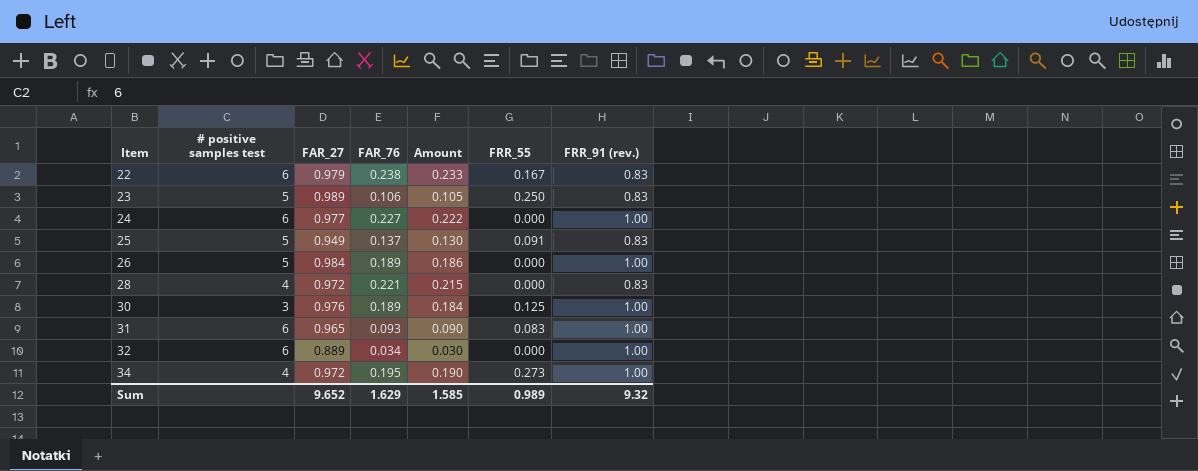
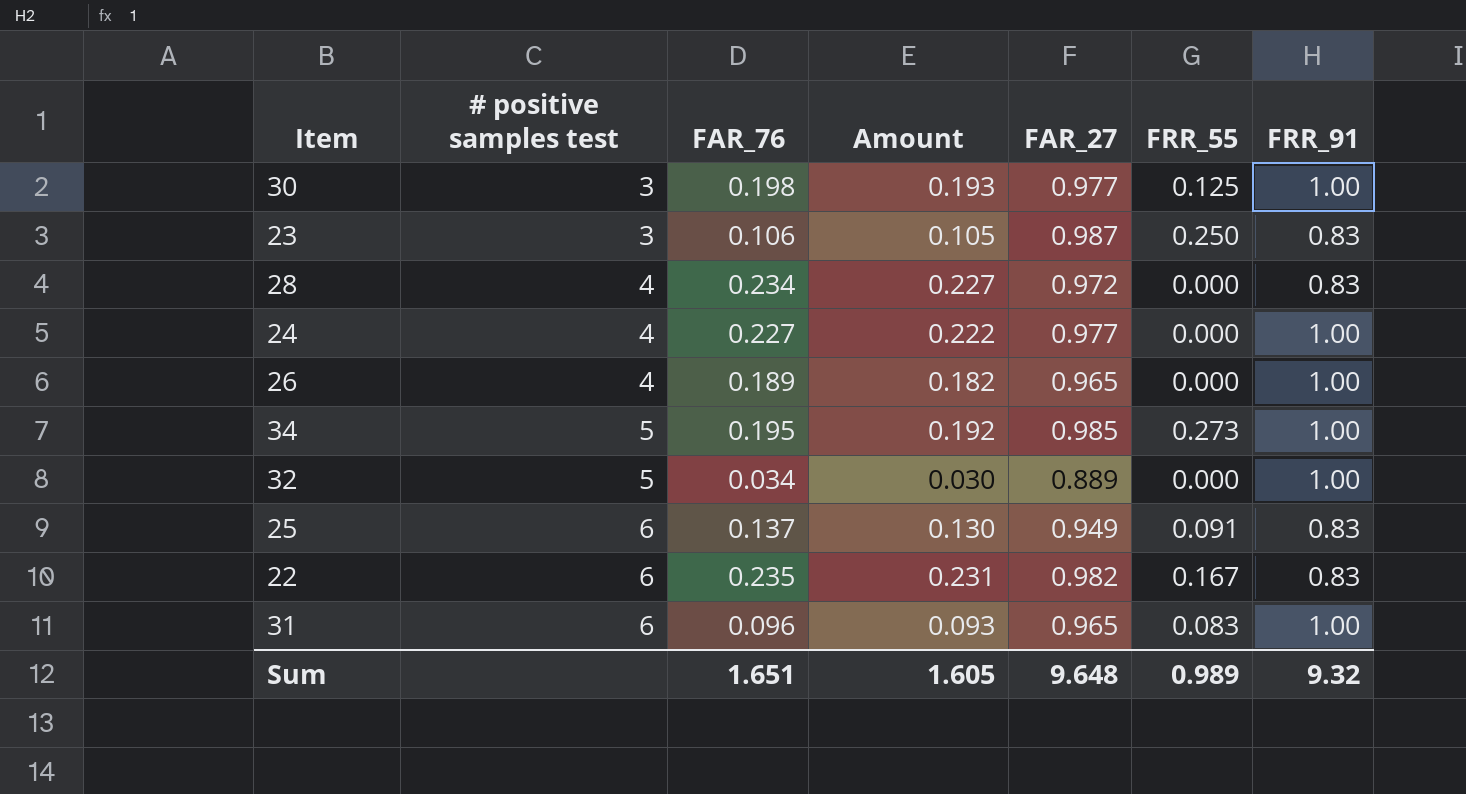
row order: Item ascending -> # positive samples test ascending
column FAR_27 | position: 3 -> 5
column name: FRR_91 (rev.) -> FRR_91
30 | FAR_76: 0.189 -> 0.198
30 | Amount: 0.184 -> 0.193
30 | FAR_27: 0.976 -> 0.977
23 | # positive samples test: 5 -> 3
23 | FAR_27: 0.989 -> 0.987
28 | FAR_76: 0.221 -> 0.234
28 | Amount: 0.215 -> 0.227
24 | # positive samples test: 6 -> 4
26 | # positive samples test: 5 -> 4
26 | Amount: 0.186 -> 0.182
26 | FAR_27: 0.984 -> 0.965
34 | # positive samples test: 4 -> 5
34 | Amount: 0.190 -> 0.192
34 | FAR_27: 0.972 -> 0.985
32 | # positive samples test: 6 -> 5
25 | # positive samples test: 5 -> 6
22 | FAR_76: 0.238 -> 0.235
22 | Amount: 0.233 -> 0.231
22 | FAR_27: 0.979 -> 0.982
31 | FAR_76: 0.093 -> 0.096
31 | Amount: 0.090 -> 0.093
Sum | FAR_76: 1.629 -> 1.651
Sum | Amount: 1.585 -> 1.605
Sum | FAR_27: 9.652 -> 9.648

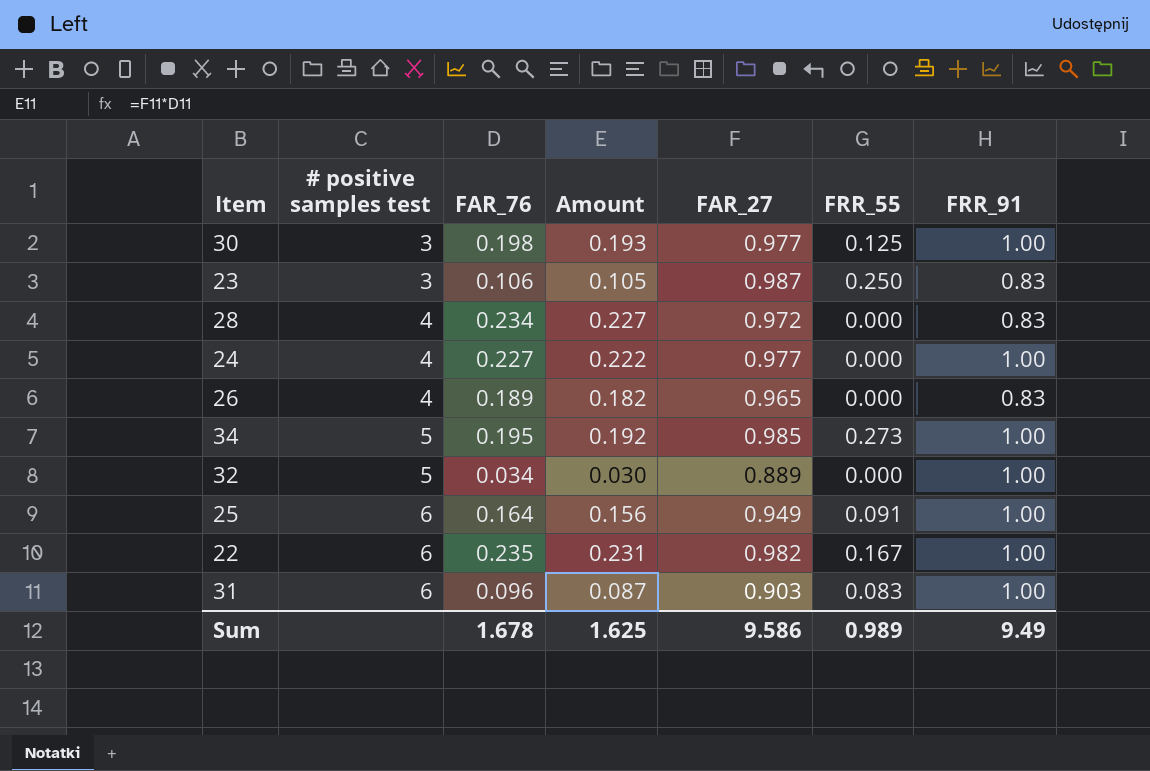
26 | FRR_91: 1.00 -> 0.83
25 | FAR_76: 0.137 -> 0.164
25 | Amount: 0.130 -> 0.156
25 | FRR_91: 0.83 -> 1.00
22 | FRR_91: 0.83 -> 1.00
31 | Amount: 0.093 -> 0.087
31 | FAR_27: 0.965 -> 0.903
Sum | FAR_76: 1.651 -> 1.678
Sum | Amount: 1.605 -> 1.625
Sum | FAR_27: 9.648 -> 9.586
Sum | FRR_91: 9.32 -> 9.49

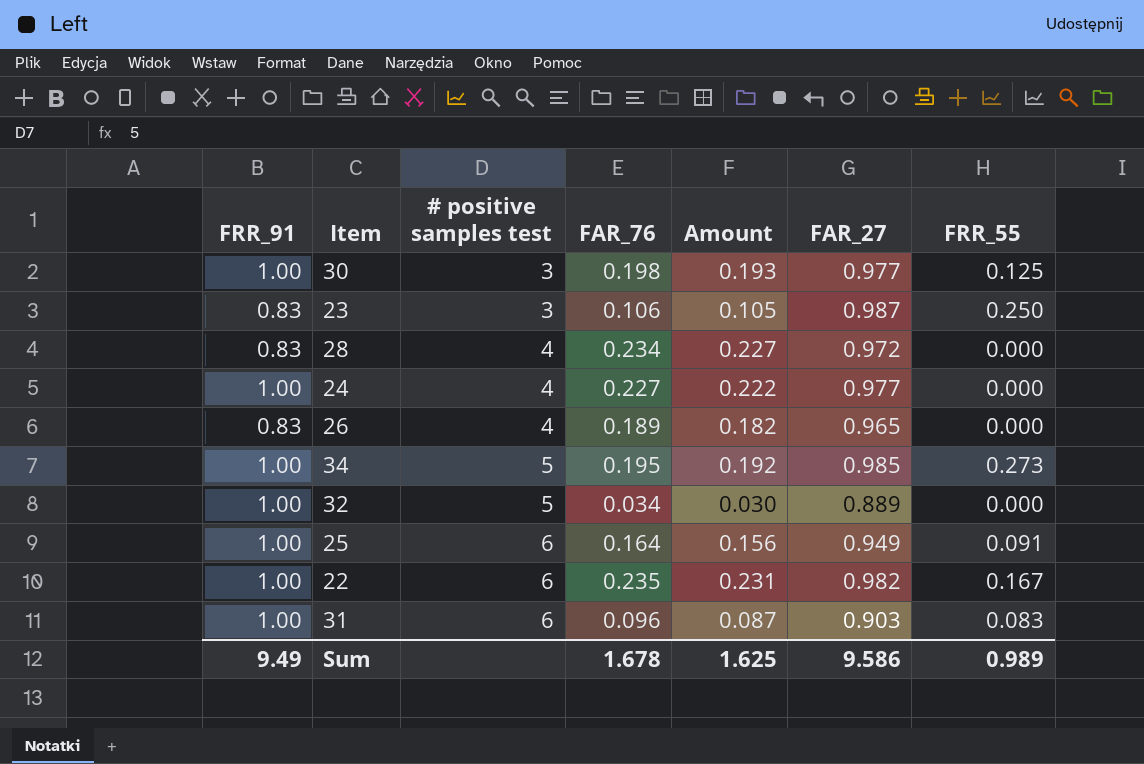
column FRR_91 | position: 7 -> 1

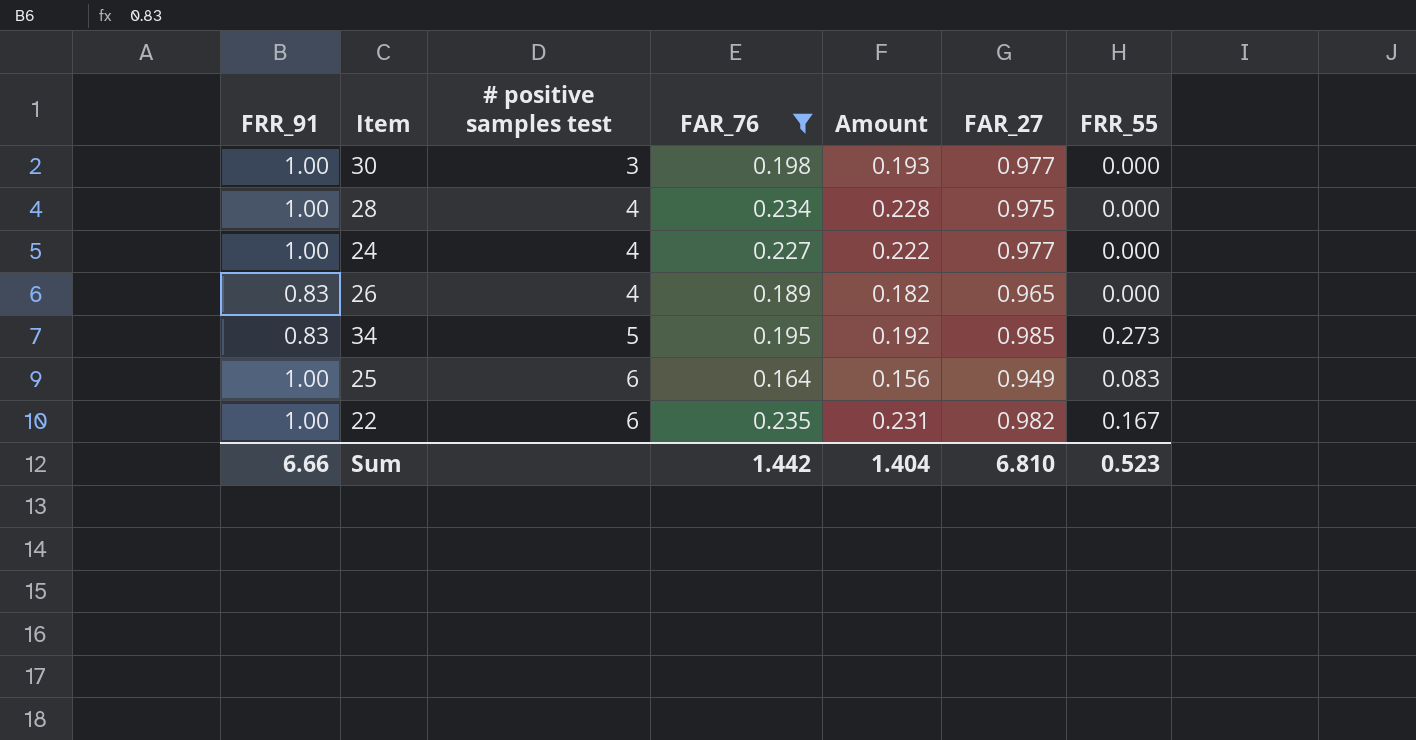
filter: none -> FAR_76 >= 0.164
30 | FRR_55: 0.125 -> 0.000
28 | FRR_91: 0.83 -> 1.00
28 | Amount: 0.227 -> 0.228
28 | FAR_27: 0.972 -> 0.975
34 | FRR_91: 1.00 -> 0.83
25 | FRR_55: 0.091 -> 0.083
Sum | FRR_91: 9.49 -> 6.66
Sum | FAR_76: 1.678 -> 1.442
Sum | Amount: 1.625 -> 1.404
Sum | FAR_27: 9.586 -> 6.810
Sum | FRR_55: 0.989 -> 0.523

